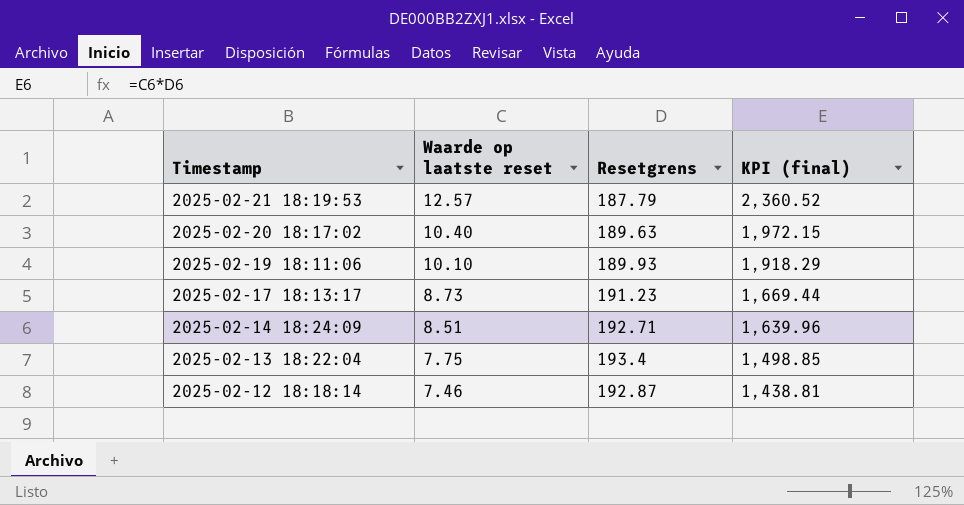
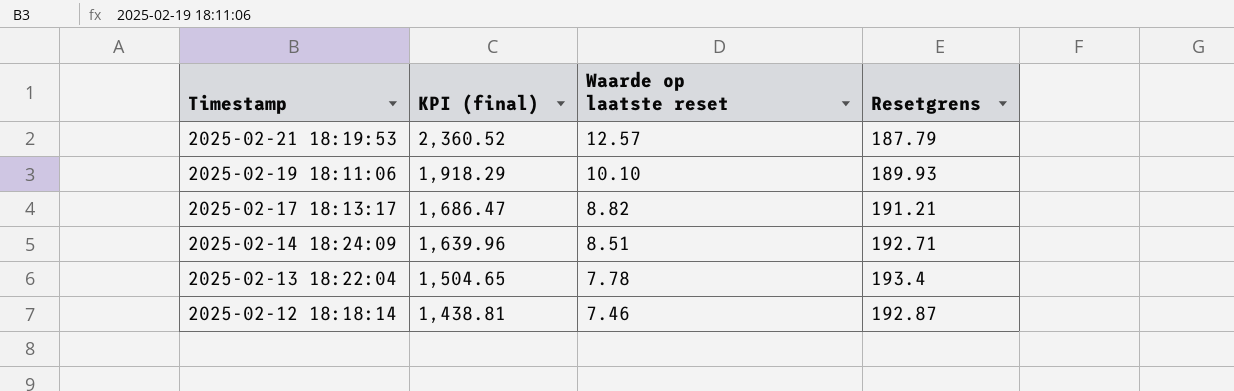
column KPI (final) | position: 4 -> 2
row 2025-02-20 18:17:02: 10.40 | 189.63 | 1,972.15 -> none
2025-02-17 18:13:17 | KPI (final): 1,669.44 -> 1,686.47
2025-02-17 18:13:17 | Waarde op laatste reset: 8.73 -> 8.82
2025-02-17 18:13:17 | Resetgrens: 191.23 -> 191.21
2025-02-13 18:22:04 | KPI (final): 1,498.85 -> 1,504.65
2025-02-13 18:22:04 | Waarde op laatste reset: 7.75 -> 7.78

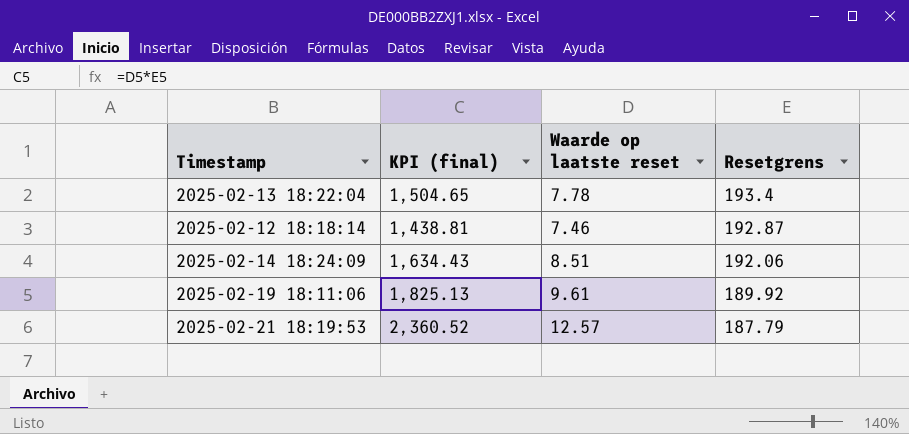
row order: Timestamp descending -> Resetgrens descending
row 2025-02-17 18:13:17: 1,686.47 | 8.82 | 191.21 -> none
2025-02-14 18:24:09 | KPI (final): 1,639.96 -> 1,634.43
2025-02-14 18:24:09 | Resetgrens: 192.71 -> 192.06
2025-02-19 18:11:06 | KPI (final): 1,918.29 -> 1,825.13
2025-02-19 18:11:06 | Waarde op laatste reset: 10.10 -> 9.61
2025-02-19 18:11:06 | Resetgrens: 189.93 -> 189.92

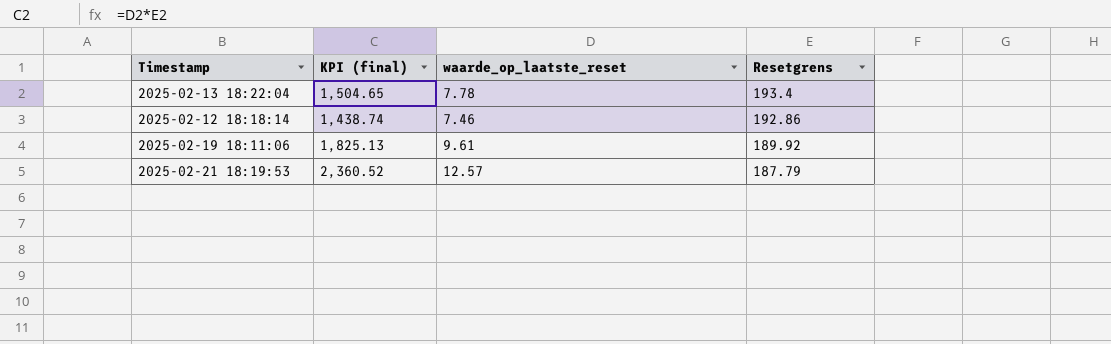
column name: Waarde op laatste reset -> waarde_op_laatste_reset
row 2025-02-14 18:24:09: 1,634.43 | 8.51 | 192.06 -> none
2025-02-12 18:18:14 | KPI (final): 1,438.81 -> 1,438.74
2025-02-12 18:18:14 | Resetgrens: 192.87 -> 192.86

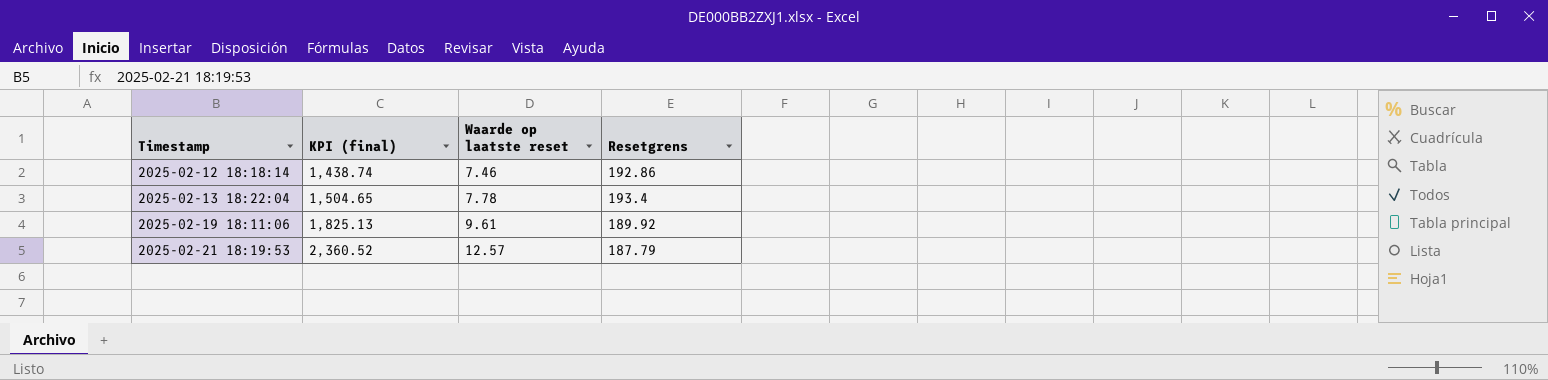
row order: Resetgrens descending -> Timestamp ascending
column name: waarde_op_laatste_reset -> Waarde op laatste reset

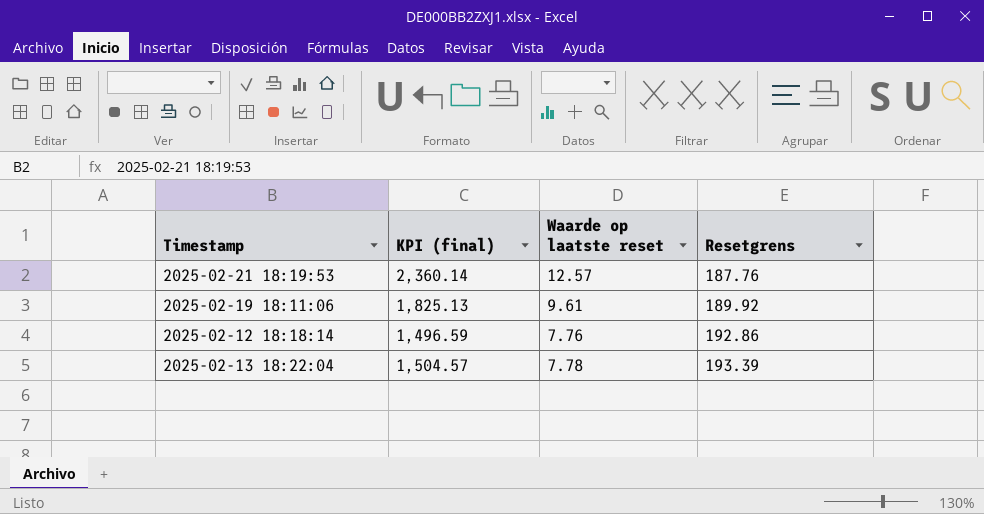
row order: Timestamp ascending -> Resetgrens ascending
2025-02-21 18:19:53 | KPI (final): 2,360.52 -> 2,360.14
2025-02-21 18:19:53 | Resetgrens: 187.79 -> 187.76
2025-02-12 18:18:14 | KPI (final): 1,438.74 -> 1,496.59
2025-02-12 18:18:14 | Waarde op laatste reset: 7.46 -> 7.76
2025-02-13 18:22:04 | KPI (final): 1,504.65 -> 1,504.57
2025-02-13 18:22:04 | Resetgrens: 193.4 -> 193.39

